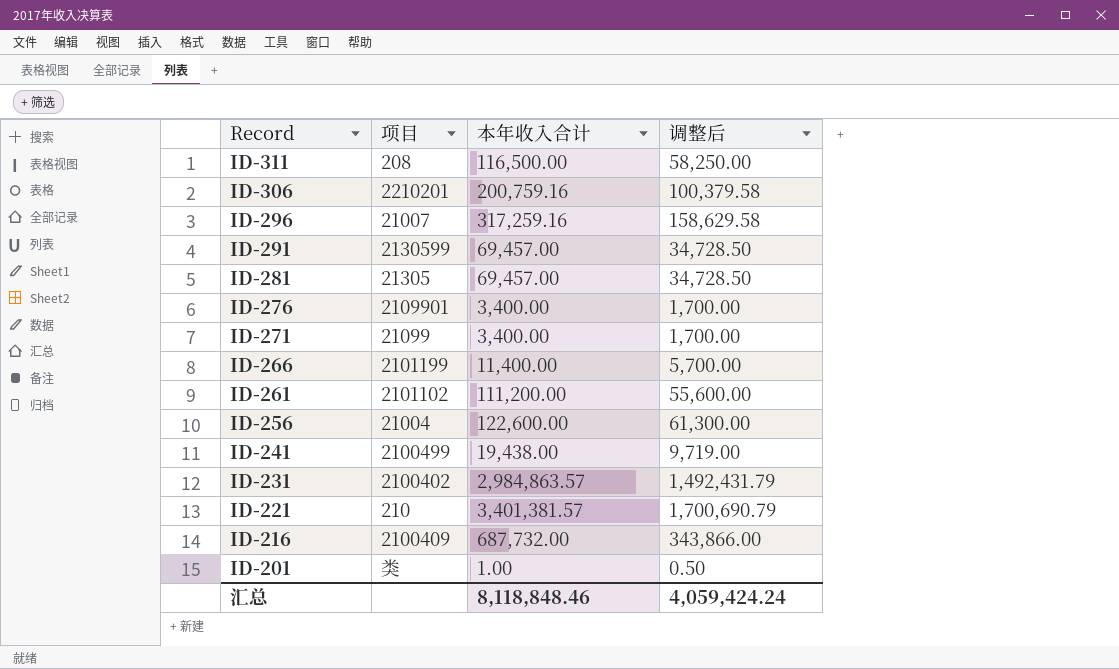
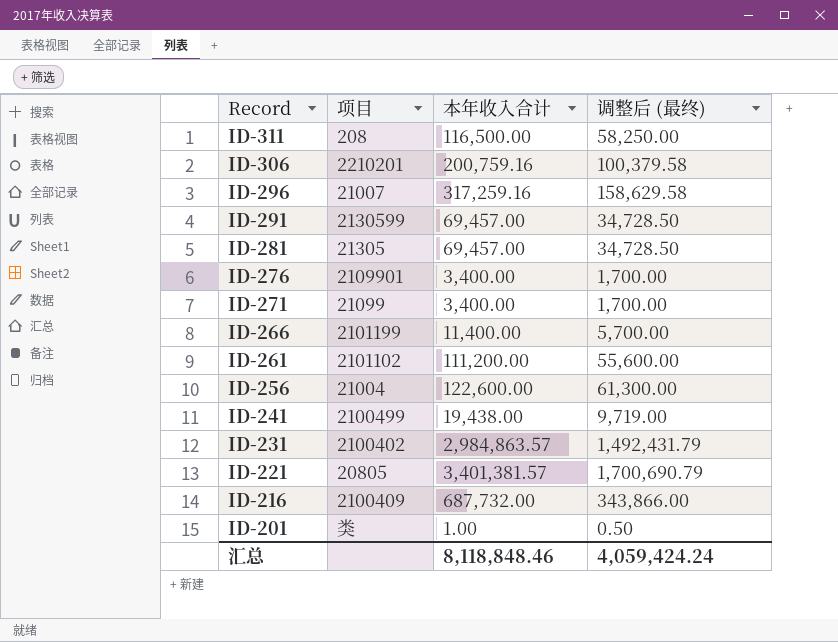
column name: 调整后 -> 调整后 (最终)
ID-221 | 项目: 210 -> 20805

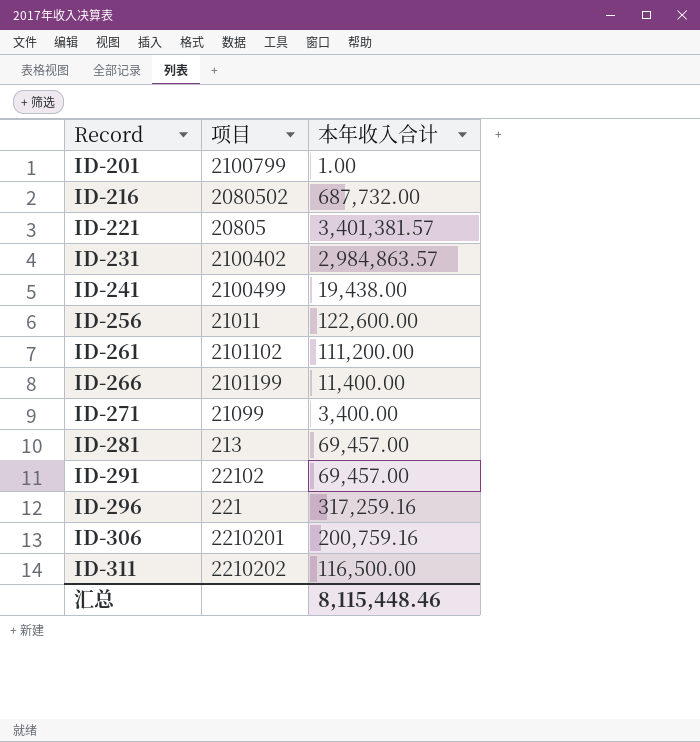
row order: Record descending -> Record ascending
column 调整后 (最终) | formula: [本年收入合计] * 0.5 -> none
row ID-276: 2109901 | 3,400.00 | 1,700.00 -> none
ID-201 | 项目: 类 -> 2100799
ID-216 | 项目: 2100409 -> 2080502
ID-256 | 项目: 21004 -> 21011
ID-281 | 项目: 21305 -> 213
ID-291 | 项目: 2130599 -> 22102
ID-296 | 项目: 21007 -> 221
ID-311 | 项目: 208 -> 2210202
汇总 | 本年收入合计: 8,118,848.46 -> 8,115,448.46

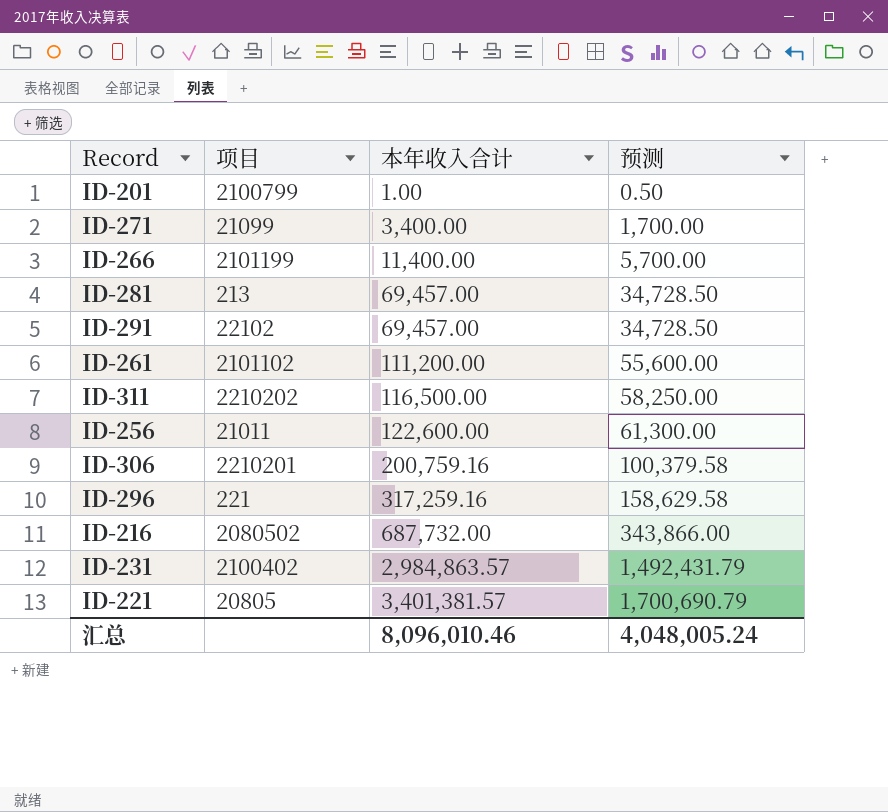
row order: Record ascending -> 本年收入合计 ascending
column 预测 | formula: none -> [本年收入合计] * 0.5
row ID-241: 2100499 | 19,438.00 -> none
汇总 | 本年收入合计: 8,115,448.46 -> 8,096,010.46

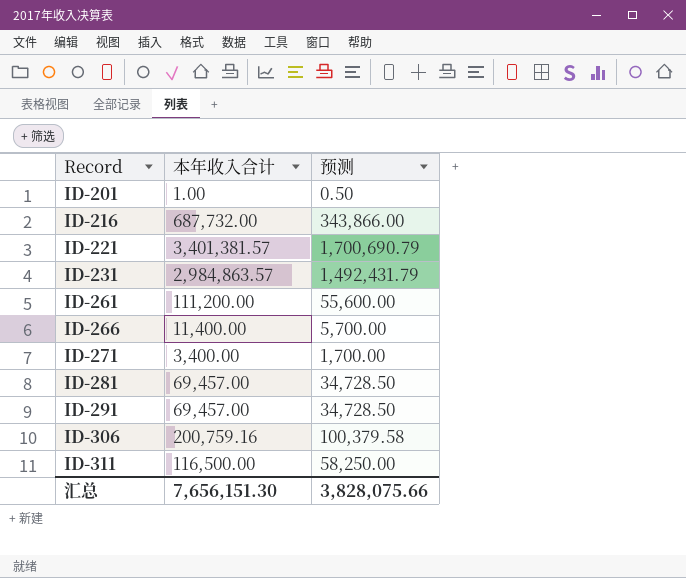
row order: 本年收入合计 ascending -> Record ascending
column 项目 | position: 2 -> none
row ID-256: 21011 | 122,600.00 | 61,300.00 -> none
row ID-296: 221 | 317,259.16 | 158,629.58 -> none
汇总 | 本年收入合计: 8,096,010.46 -> 7,656,151.30
汇总 | 预测: 4,048,005.24 -> 3,828,075.66

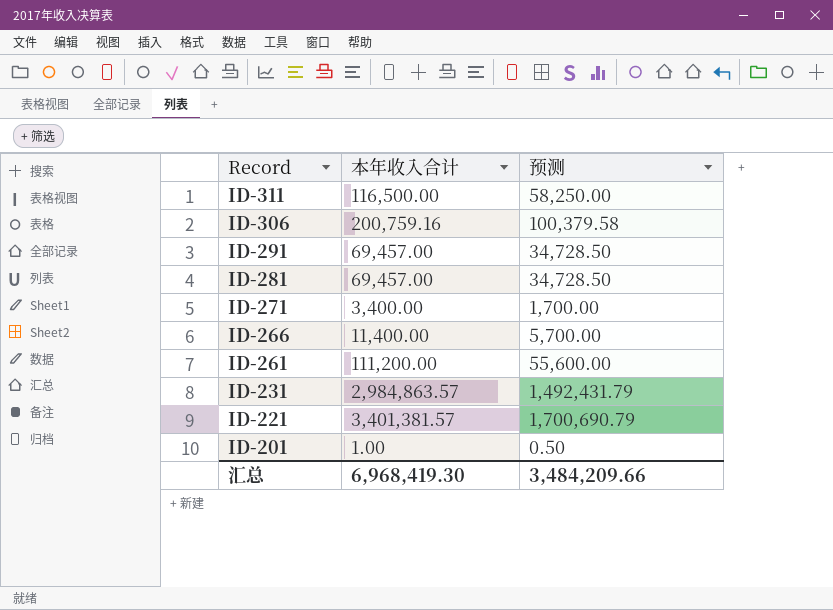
row order: Record ascending -> Record descending
row ID-216: 687,732.00 | 343,866.00 -> none
汇总 | 本年收入合计: 7,656,151.30 -> 6,968,419.30
汇总 | 预测: 3,828,075.66 -> 3,484,209.66

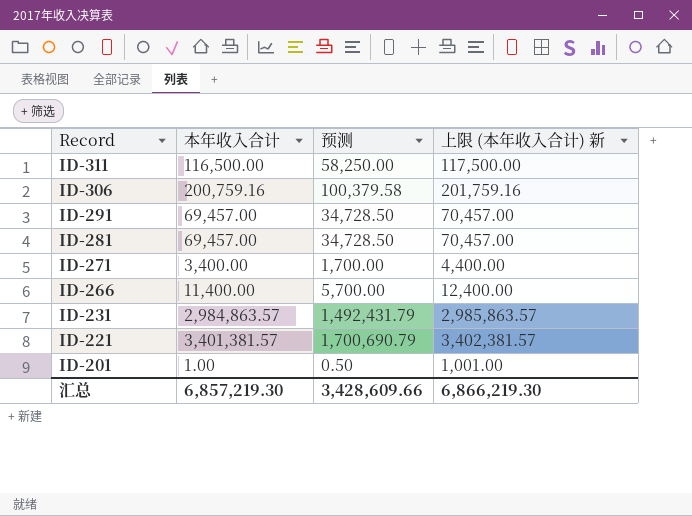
column 上限 (本年收入合计) 新 | formula: none -> [本年收入合计] + 1000
row ID-261: 111,200.00 | 55,600.00 -> none
汇总 | 本年收入合计: 6,968,419.30 -> 6,857,219.30
汇总 | 预测: 3,484,209.66 -> 3,428,609.66

